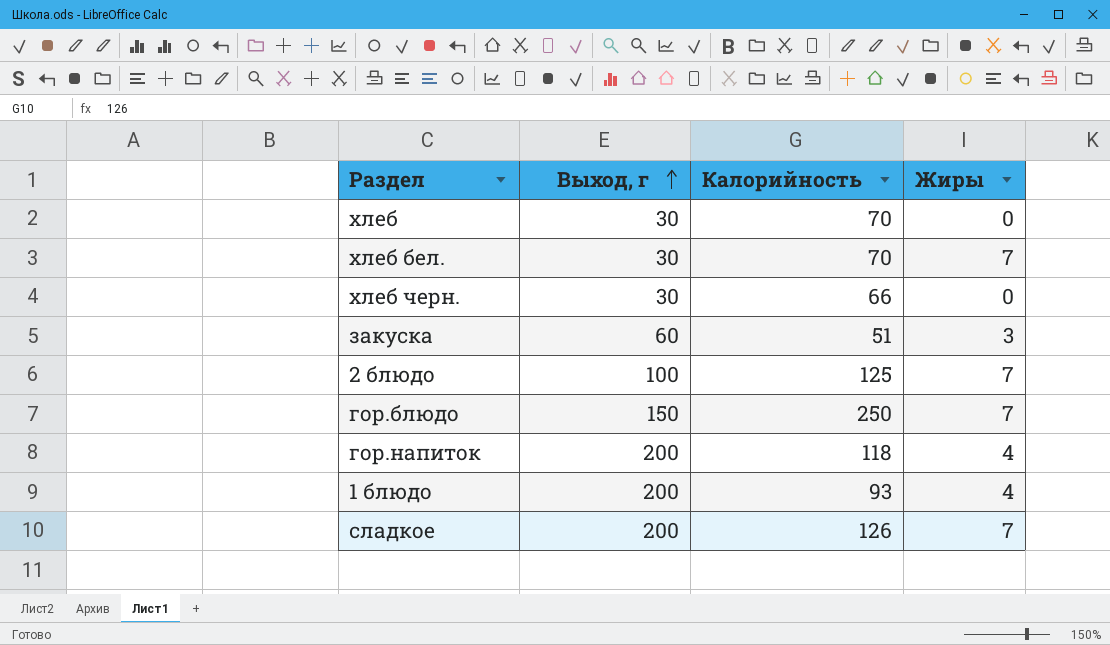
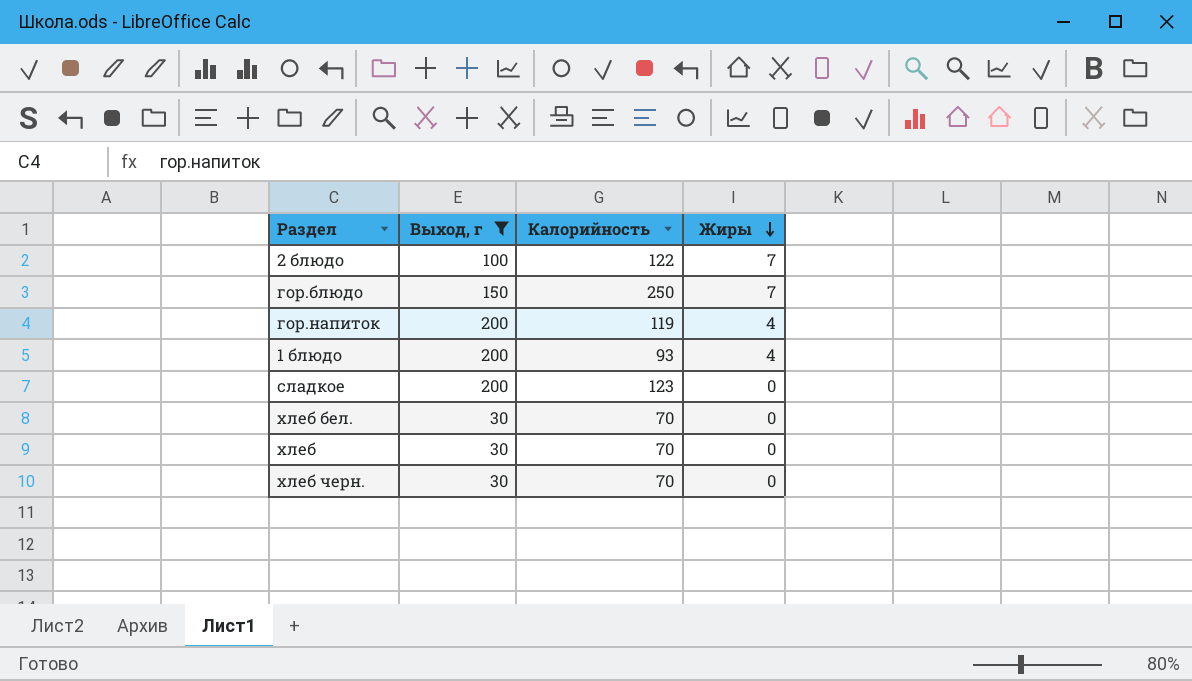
filter: none -> Выход, г != 60
row order: Выход, г ascending -> Жиры descending
2 блюдо | Калорийность: 125 -> 122
гор.напиток | Калорийность: 118 -> 119
сладкое | Калорийность: 126 -> 123
сладкое | Жиры: 7 -> 0
хлеб бел. | Жиры: 7 -> 0
хлеб черн. | Калорийность: 66 -> 70

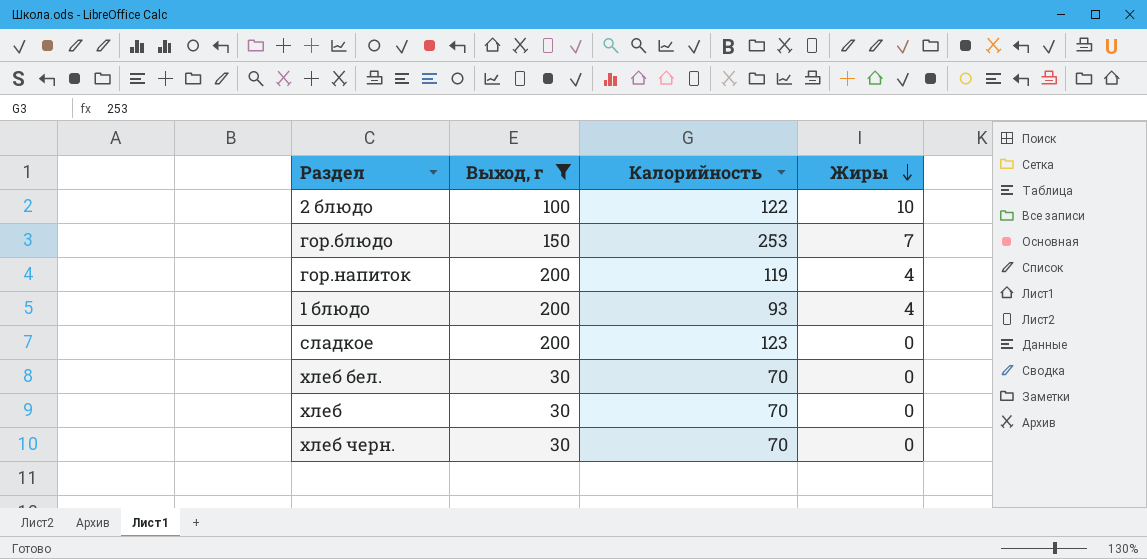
2 блюдо | Жиры: 7 -> 10
гор.блюдо | Калорийность: 250 -> 253

